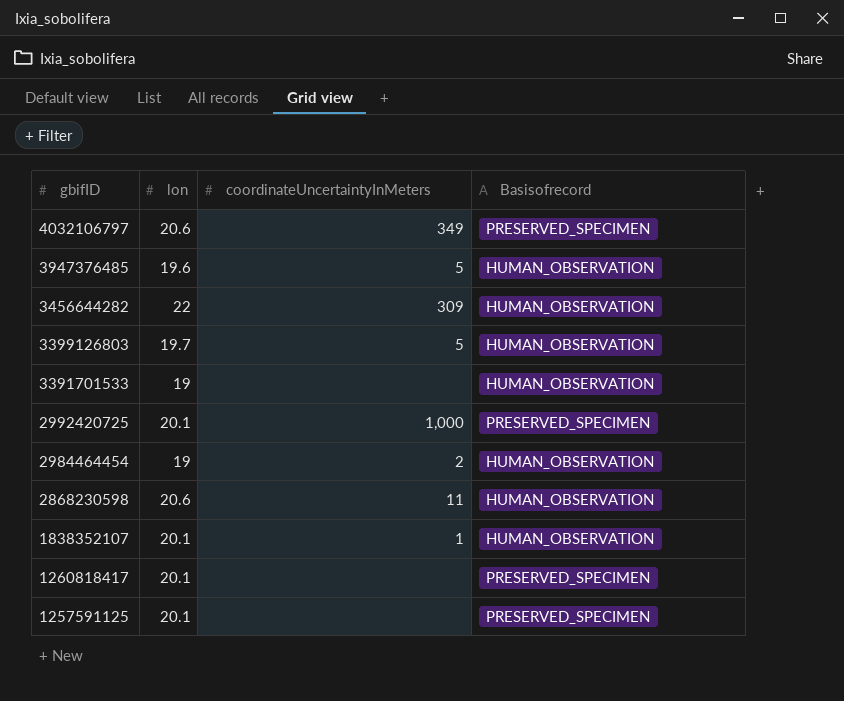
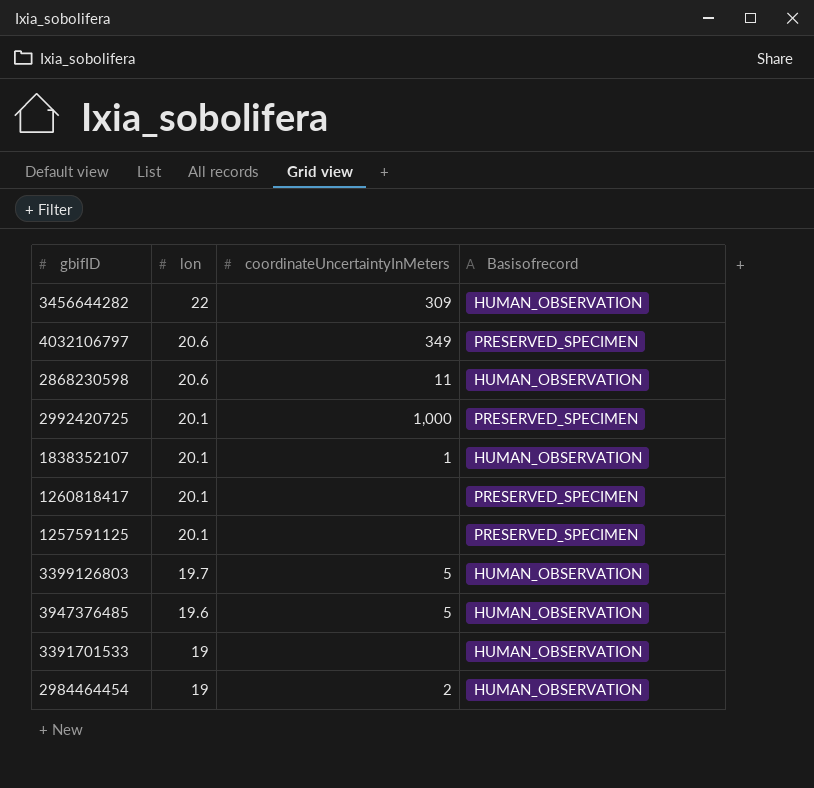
row order: gbifID descending -> lon descending

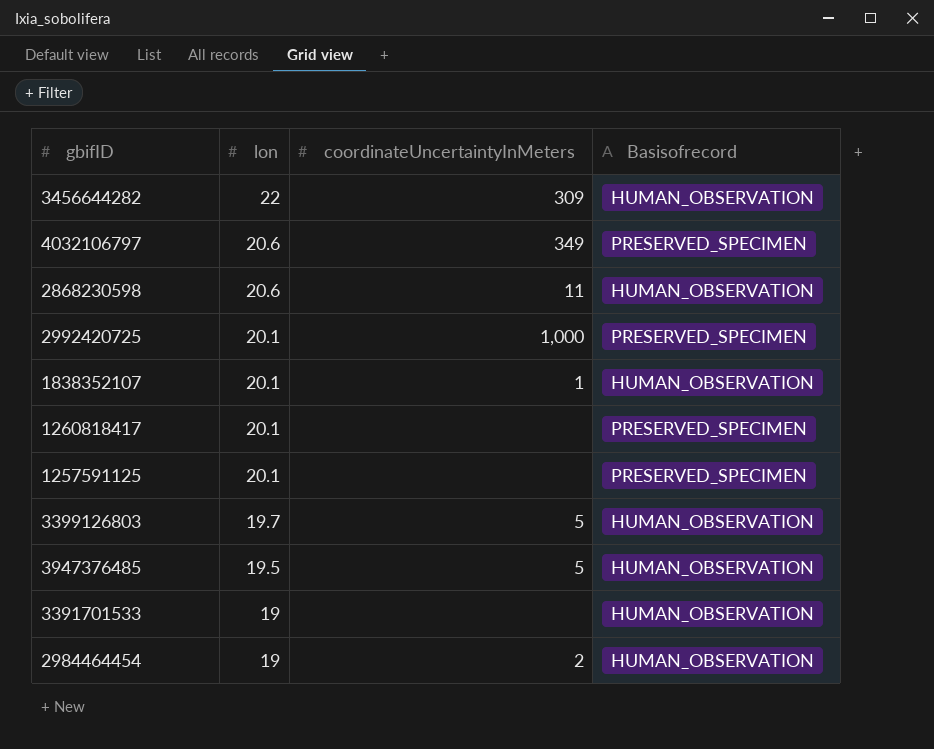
3947376485 | lon: 19.6 -> 19.5

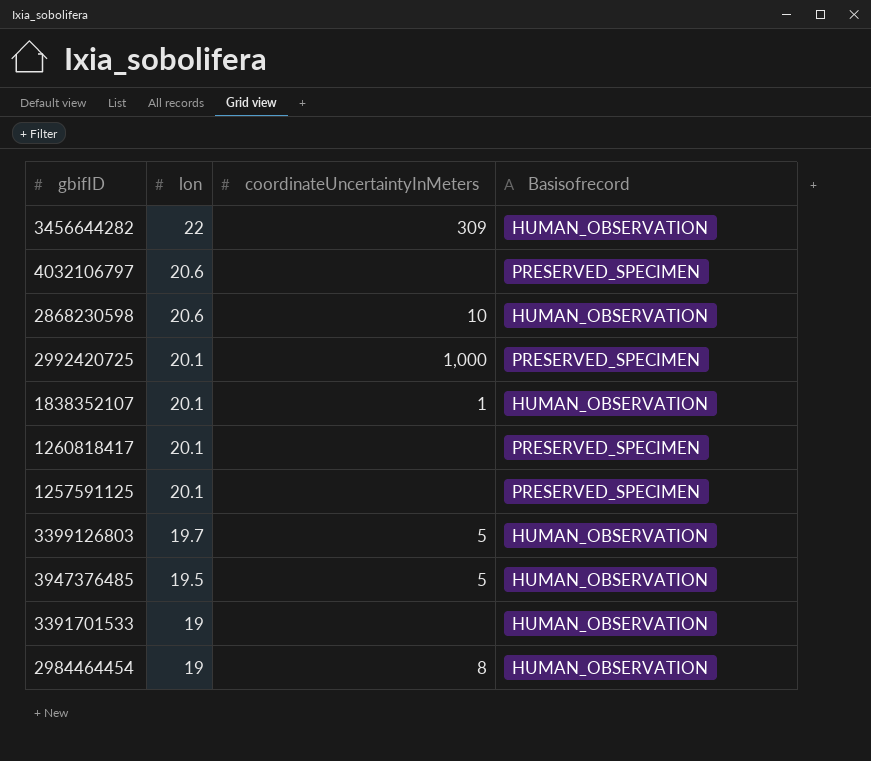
4032106797 | coordinateUncertaintyInMeters: 349 -> none
2868230598 | coordinateUncertaintyInMeters: 11 -> 10
2984464454 | coordinateUncertaintyInMeters: 2 -> 8

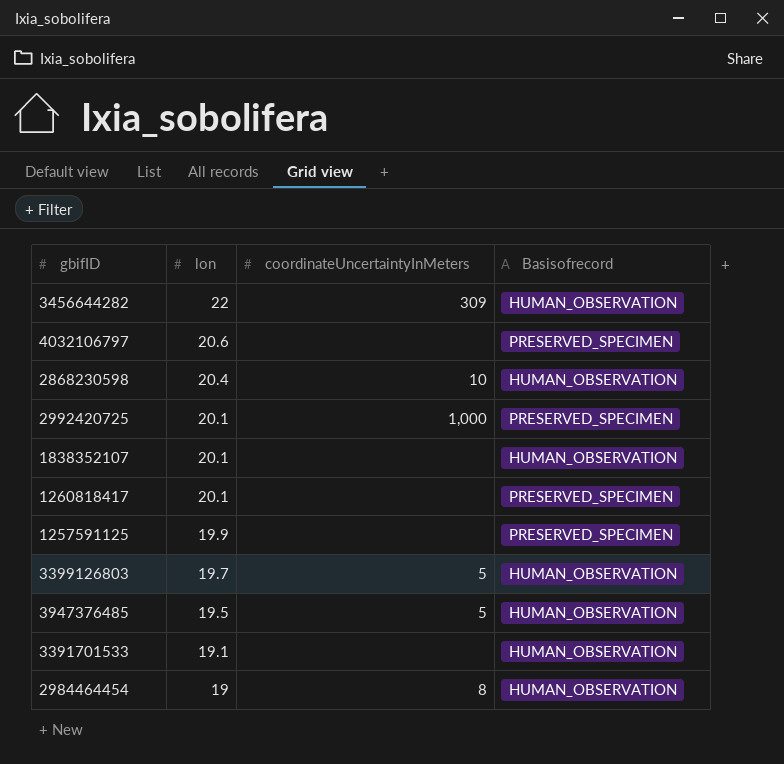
2868230598 | lon: 20.6 -> 20.4
1838352107 | coordinateUncertaintyInMeters: 1 -> none
1257591125 | lon: 20.1 -> 19.9
3391701533 | lon: 19 -> 19.1

